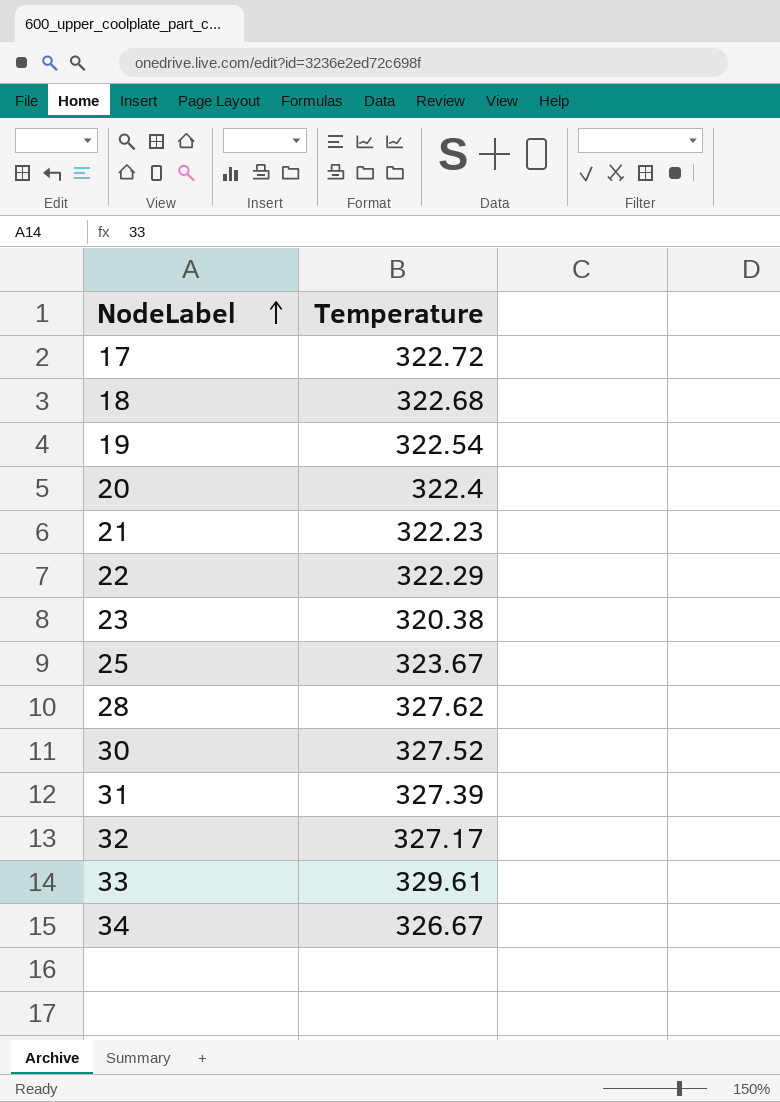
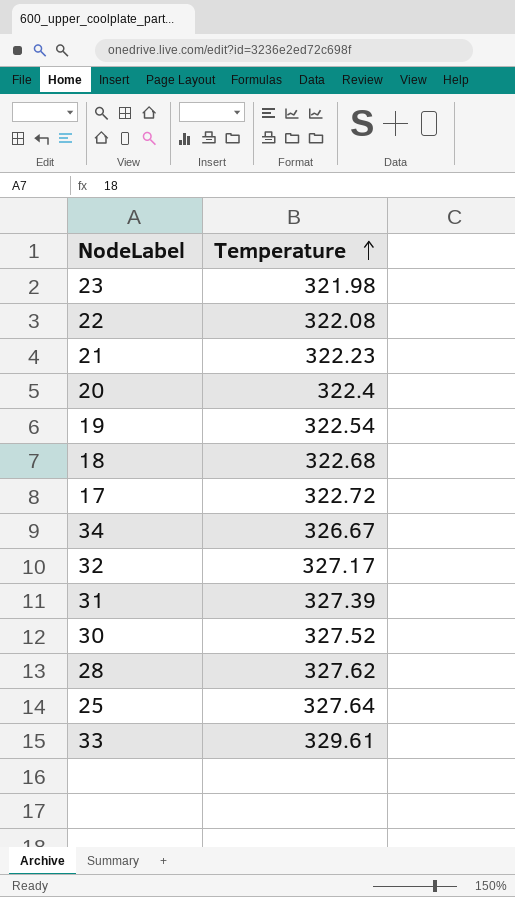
row order: NodeLabel ascending -> Temperature ascending
23 | Temperature: 320.38 -> 321.98
22 | Temperature: 322.29 -> 322.08
25 | Temperature: 323.67 -> 327.64

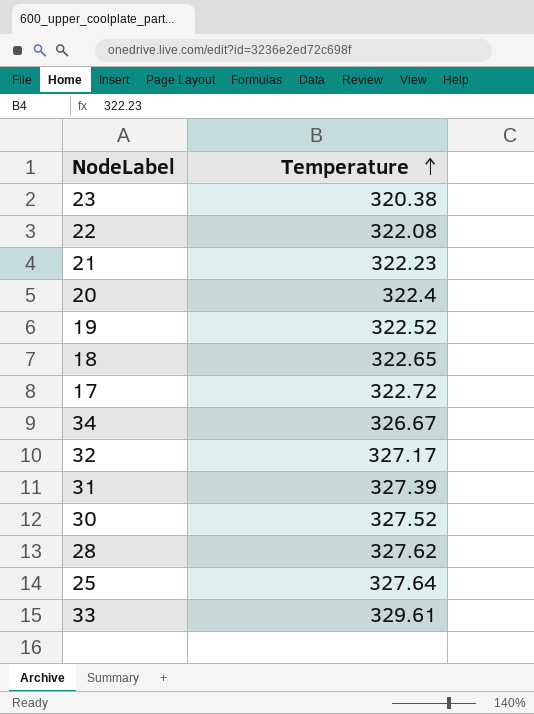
23 | Temperature: 321.98 -> 320.38
19 | Temperature: 322.54 -> 322.52
18 | Temperature: 322.68 -> 322.65

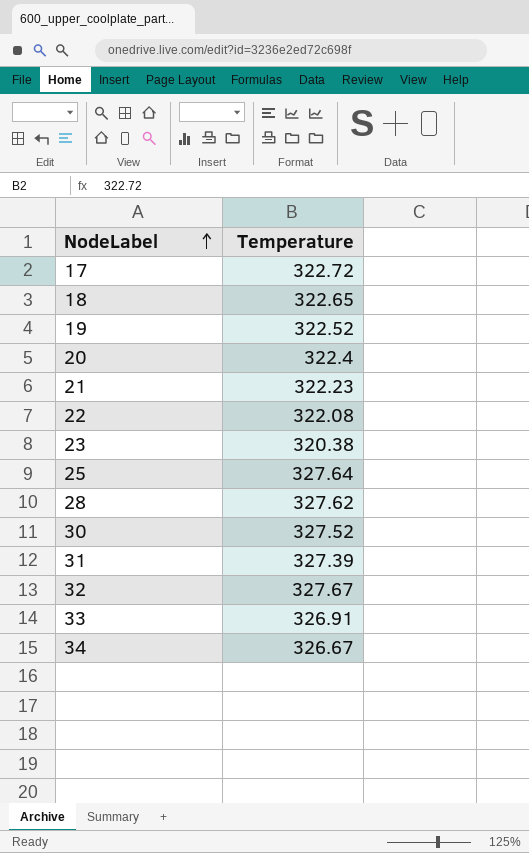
row order: Temperature ascending -> NodeLabel ascending
32 | Temperature: 327.17 -> 327.67
33 | Temperature: 329.61 -> 326.91

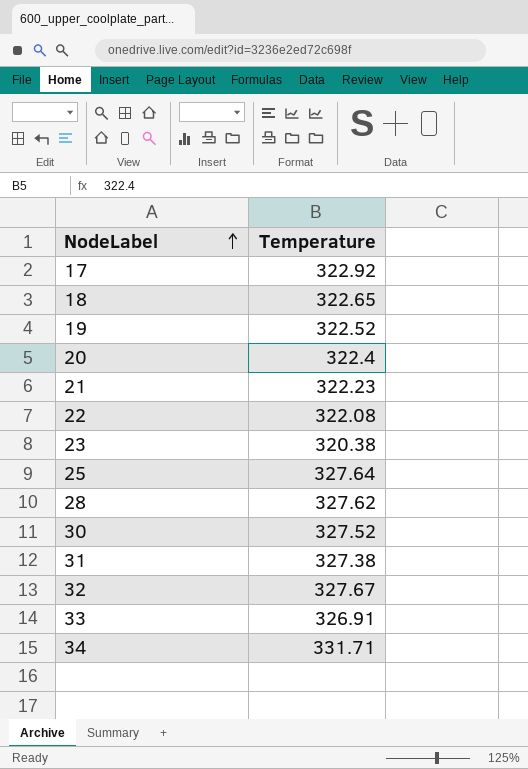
17 | Temperature: 322.72 -> 322.92
31 | Temperature: 327.39 -> 327.38
34 | Temperature: 326.67 -> 331.71

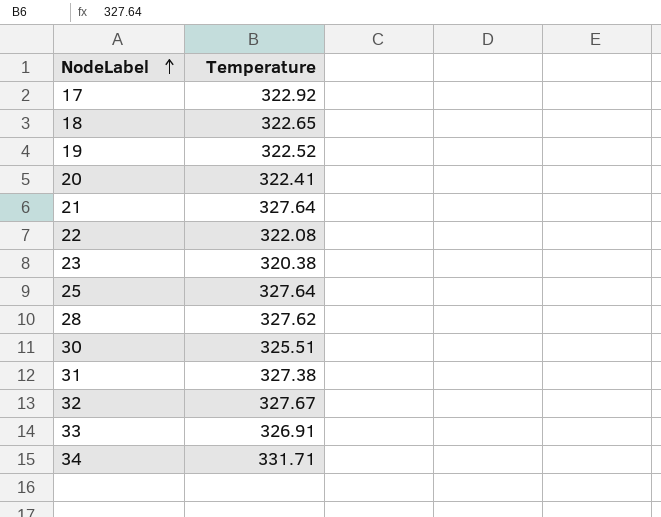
20 | Temperature: 322.4 -> 322.41
21 | Temperature: 322.23 -> 327.64
30 | Temperature: 327.52 -> 325.51

